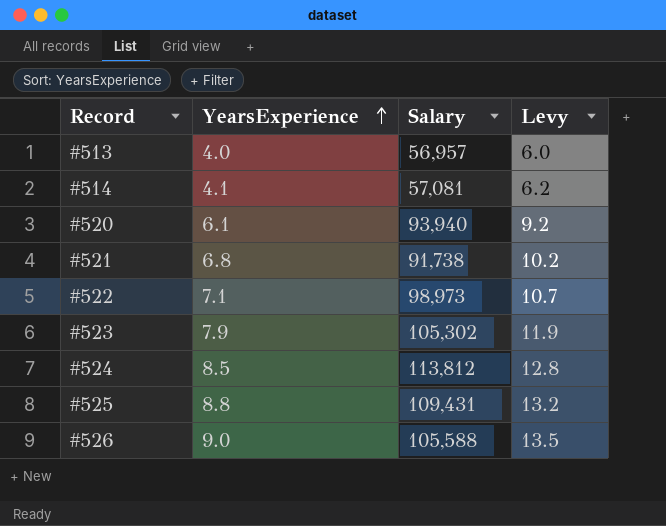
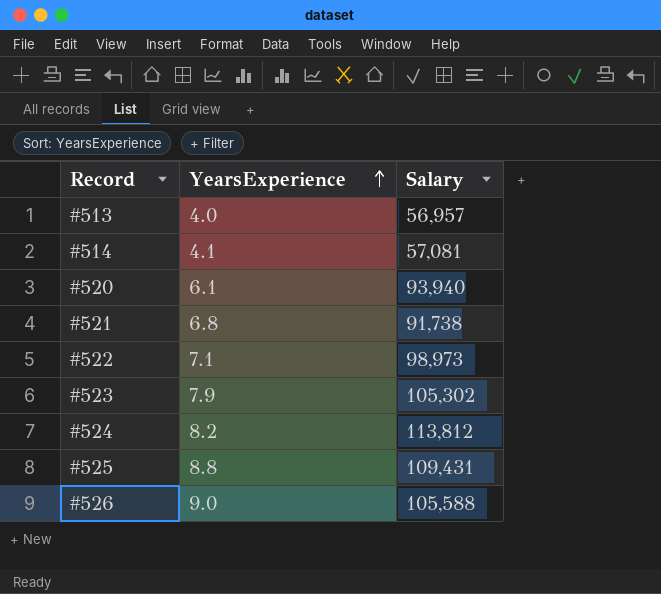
column Levy | formula: [YearsExperience] * 1.5 -> none
#524 | YearsExperience: 8.5 -> 8.2

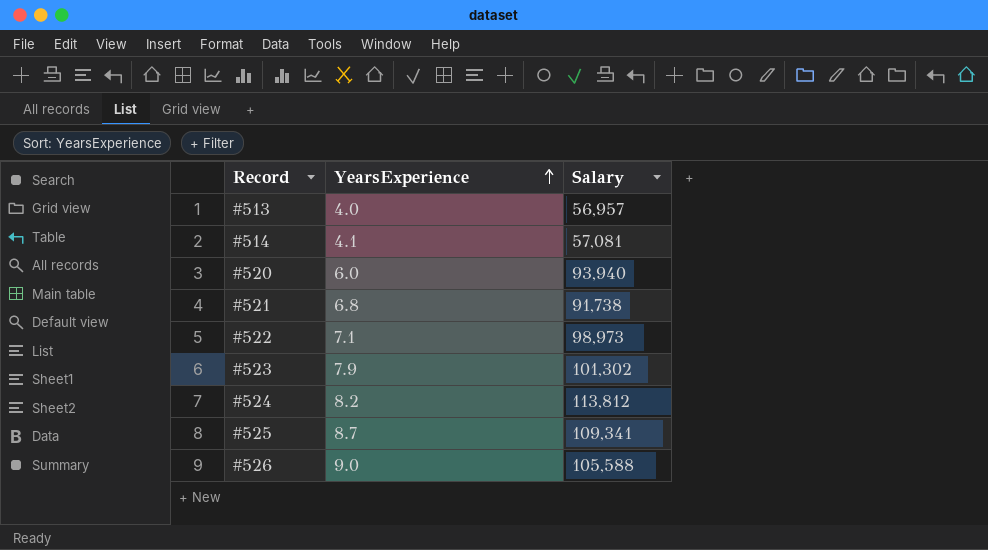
#520 | YearsExperience: 6.1 -> 6.0
#523 | Salary: 105,302 -> 101,302
#525 | YearsExperience: 8.8 -> 8.7
#525 | Salary: 109,431 -> 109,341

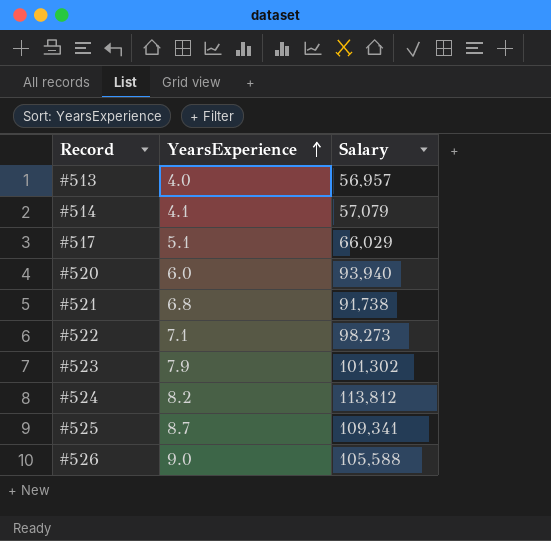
#514 | Salary: 57,081 -> 57,079
row #517: none -> 5.1 | 66,029
#522 | Salary: 98,973 -> 98,273

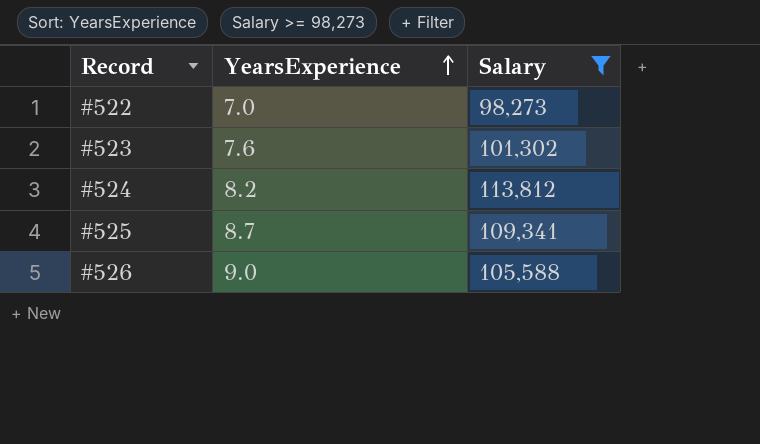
filter: none -> Salary >= 98,273
#522 | YearsExperience: 7.1 -> 7.0
#523 | YearsExperience: 7.9 -> 7.6

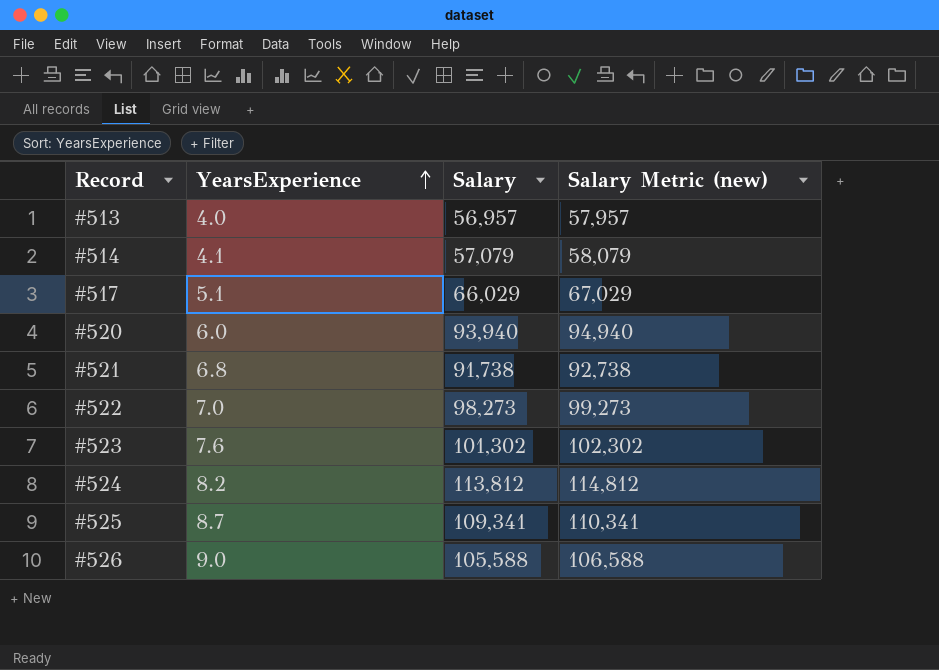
filter: Salary >= 98,273 -> none
column Salary Metric (new) | formula: none -> [Salary] + 1000

